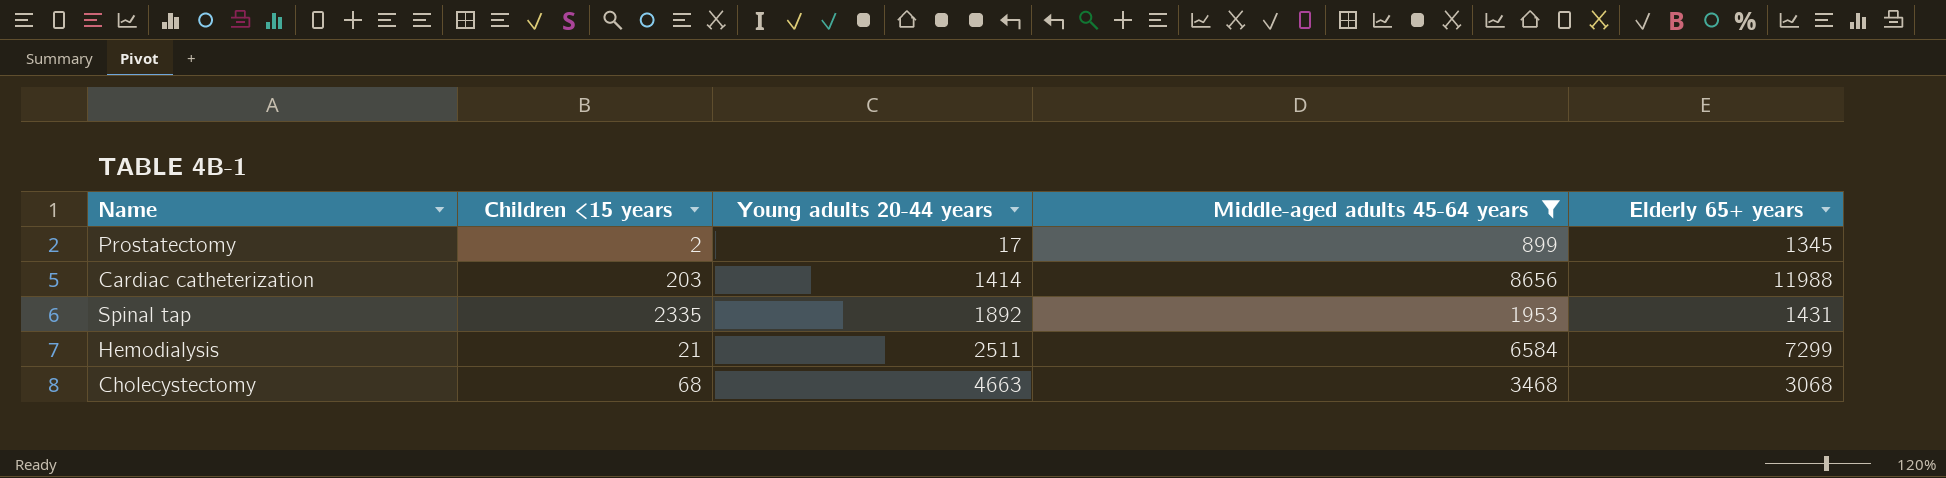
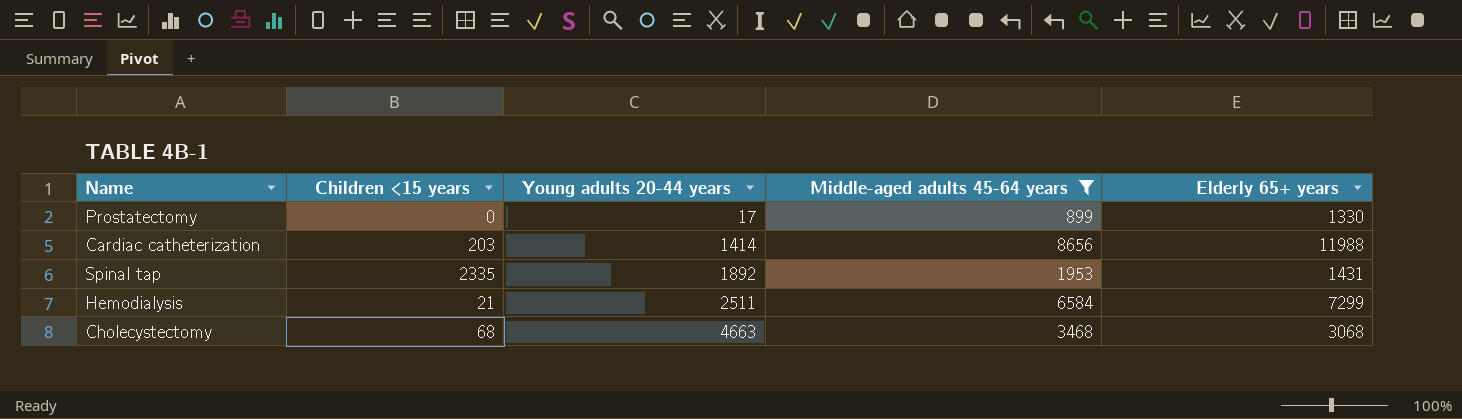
Prostatectomy | Children <15 years: 2 -> 0
Prostatectomy | Elderly 65+ years: 1345 -> 1330

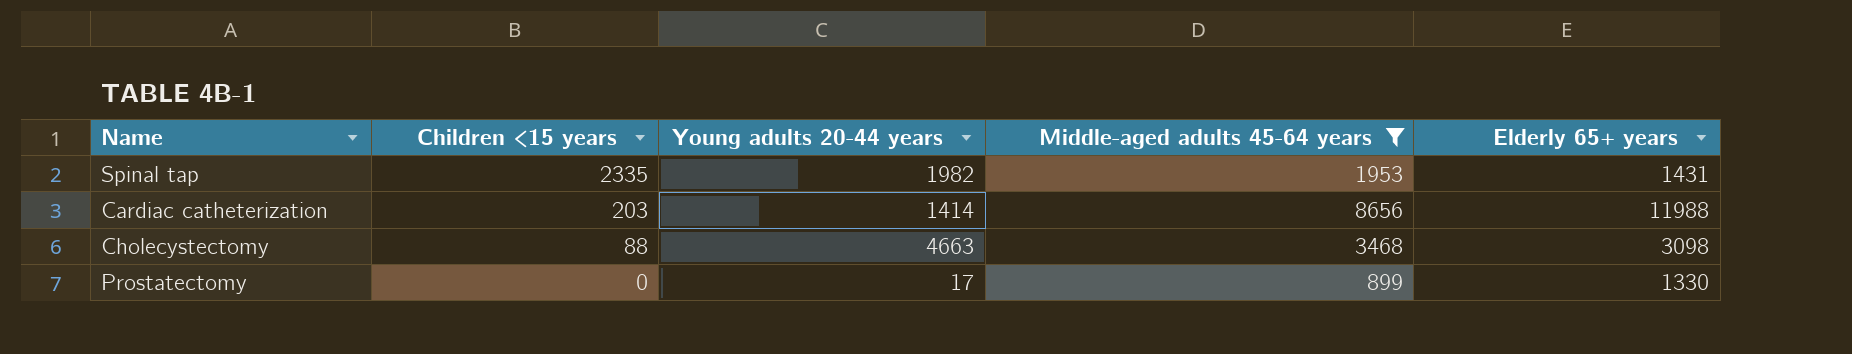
row order: Young adults 20-44 years ascending -> Children <15 years descending
row Hemodialysis: 21 | 2511 | 6584 | 7299 -> none
Spinal tap | Young adults 20-44 years: 1892 -> 1982
Cholecystectomy | Children <15 years: 68 -> 88
Cholecystectomy | Elderly 65+ years: 3068 -> 3098

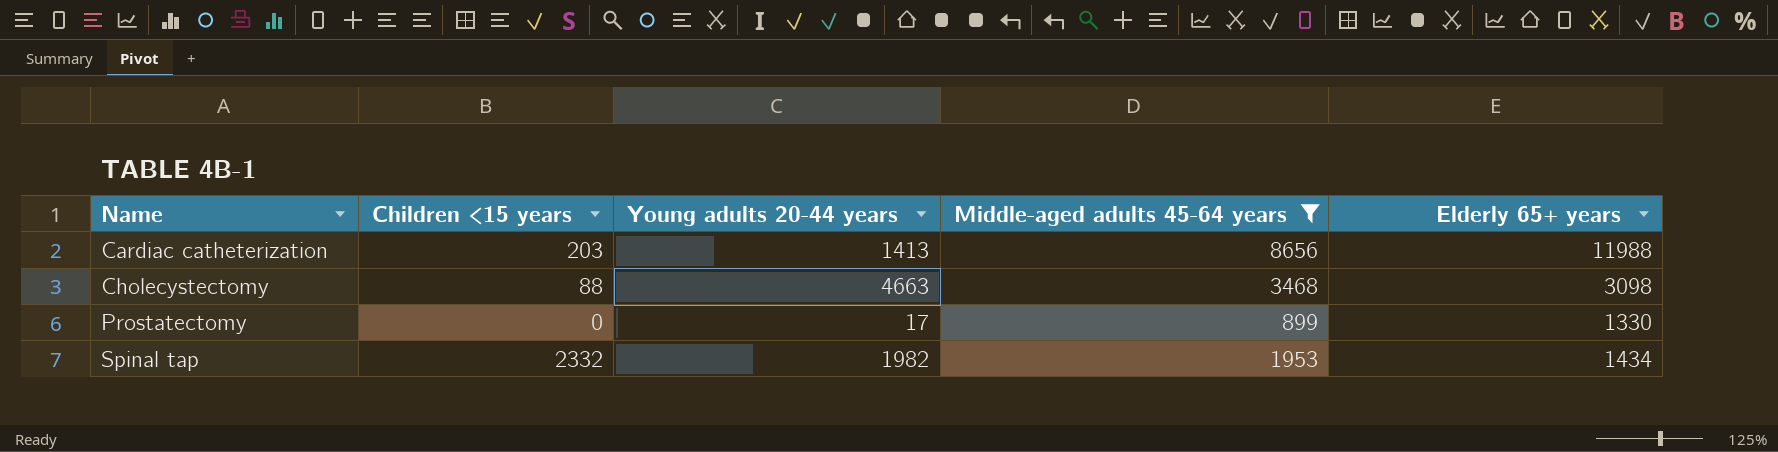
row order: Children <15 years descending -> Name ascending
Cardiac catheterization | Young adults 20-44 years: 1414 -> 1413
Spinal tap | Children <15 years: 2335 -> 2332
Spinal tap | Elderly 65+ years: 1431 -> 1434

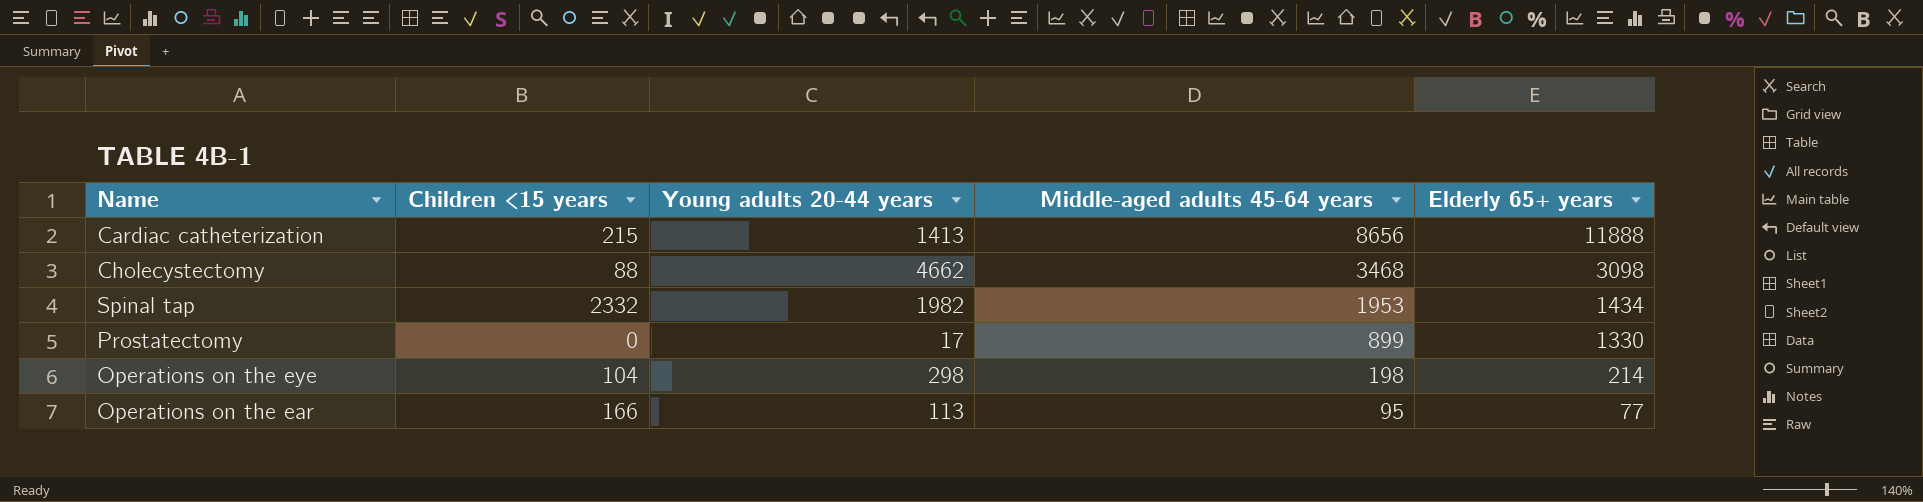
filter: Middle-aged adults 45-64 years >= 899 -> none
row order: Name ascending -> Middle-aged adults 45-64 years descending
Cardiac catheterization | Children <15 years: 203 -> 215
Cardiac catheterization | Elderly 65+ years: 11988 -> 11888
Cholecystectomy | Young adults 20-44 years: 4663 -> 4662

